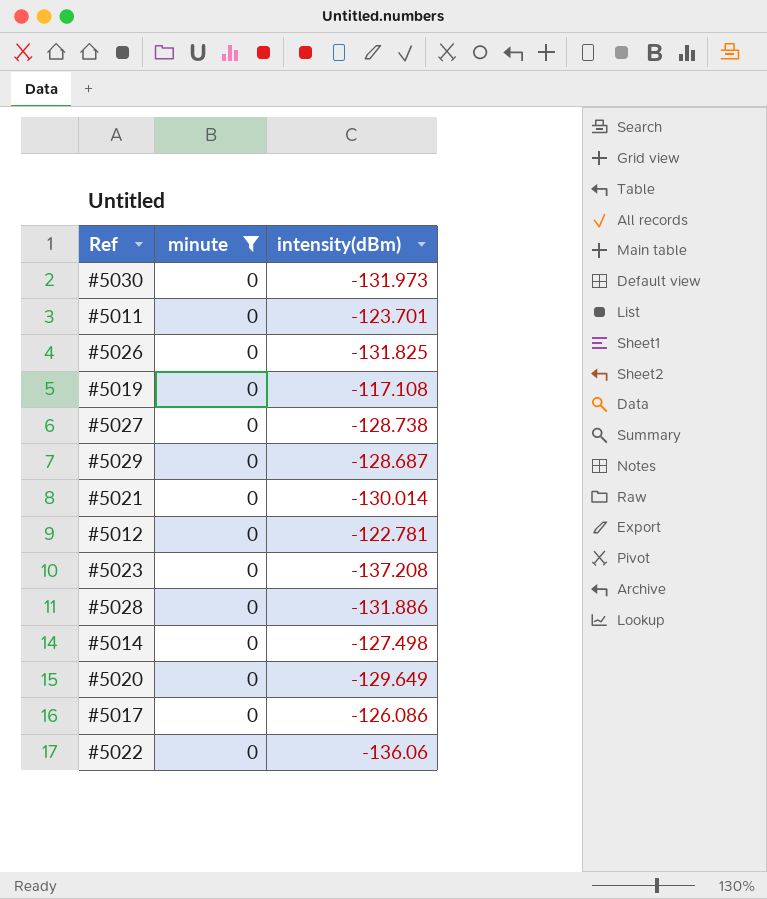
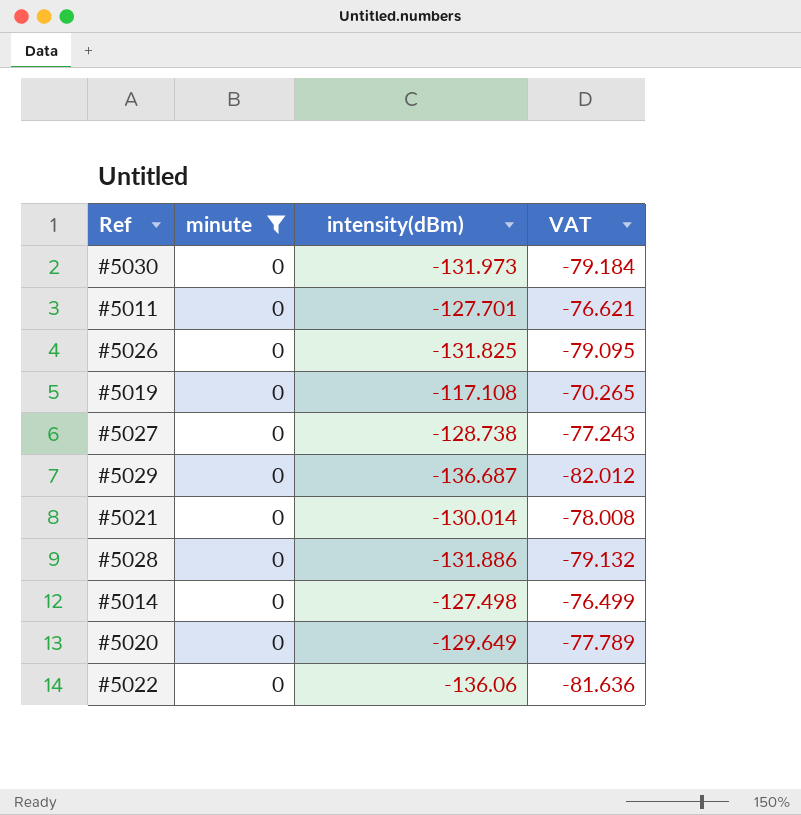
column VAT | formula: none -> [intensity(dBm)] * 0.6
row #5012: 0 | -122.781 -> none
row #5023: 0 | -137.208 -> none
row #5017: 0 | -126.086 -> none
#5011 | intensity(dBm): -123.701 -> -127.701
#5029 | intensity(dBm): -128.687 -> -136.687

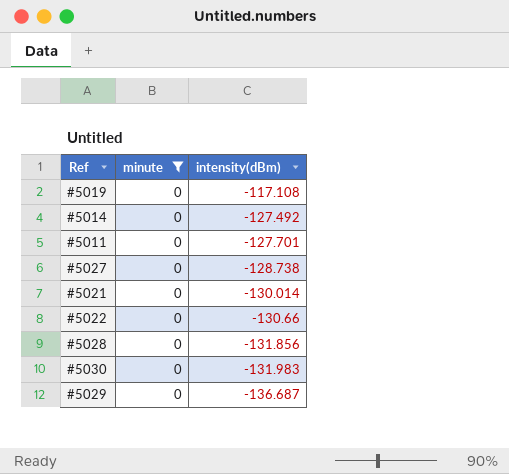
row order: none -> intensity(dBm) descending
column VAT | formula: [intensity(dBm)] * 0.6 -> none
row #5026: 0 | -131.825 | -79.095 -> none
row #5020: 0 | -129.649 | -77.789 -> none
#5014 | intensity(dBm): -127.498 -> -127.492
#5022 | intensity(dBm): -136.06 -> -130.66
#5028 | intensity(dBm): -131.886 -> -131.856
#5030 | intensity(dBm): -131.973 -> -131.983

